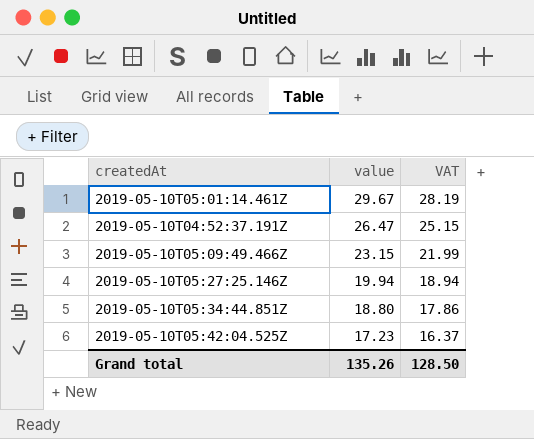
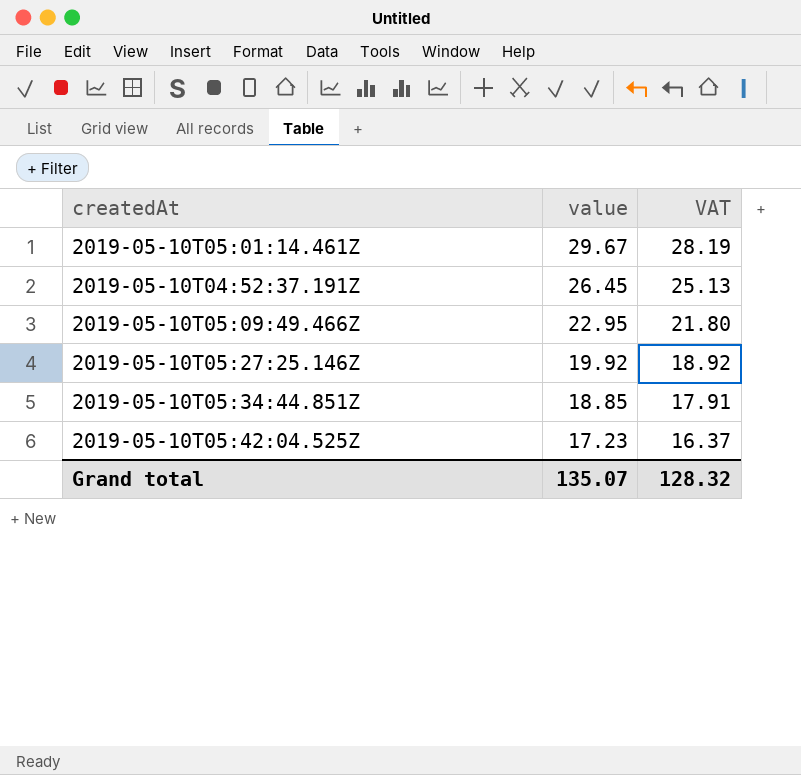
2019-05-10T04:52:37.191Z | value: 26.47 -> 26.45
2019-05-10T04:52:37.191Z | VAT: 25.15 -> 25.13
2019-05-10T05:09:49.466Z | value: 23.15 -> 22.95
2019-05-10T05:09:49.466Z | VAT: 21.99 -> 21.80
2019-05-10T05:27:25.146Z | value: 19.94 -> 19.92
2019-05-10T05:27:25.146Z | VAT: 18.94 -> 18.92
2019-05-10T05:34:44.851Z | value: 18.80 -> 18.85
2019-05-10T05:34:44.851Z | VAT: 17.86 -> 17.91
Grand total | value: 135.26 -> 135.07
Grand total | VAT: 128.50 -> 128.32

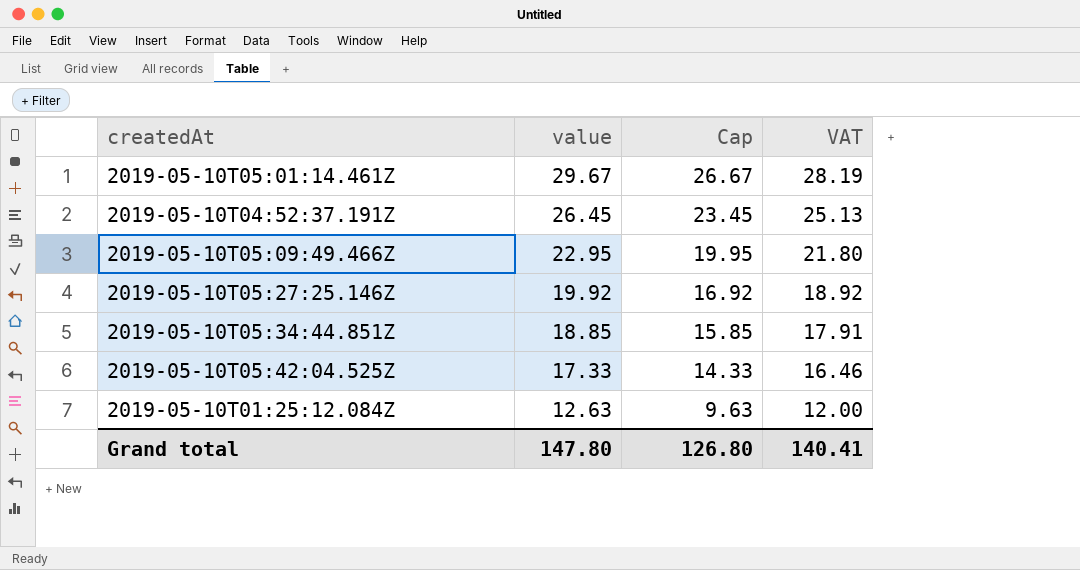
column Cap | formula: none -> [value] - 3
2019-05-10T05:42:04.525Z | value: 17.23 -> 17.33
2019-05-10T05:42:04.525Z | VAT: 16.37 -> 16.46
row 2019-05-10T01:25:12.084Z: none -> 12.63 | 9.63 | 12.00
Grand total | value: 135.07 -> 147.80
Grand total | VAT: 128.32 -> 140.41

